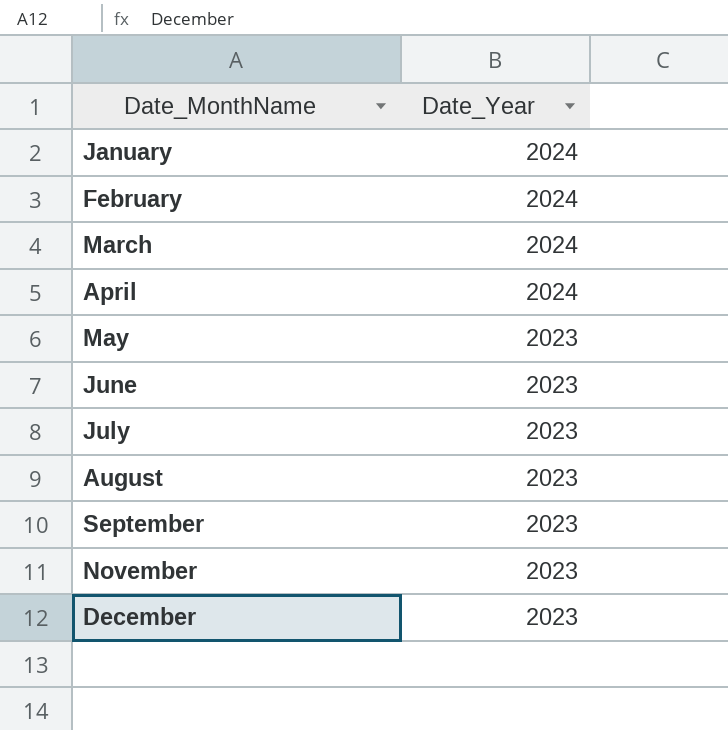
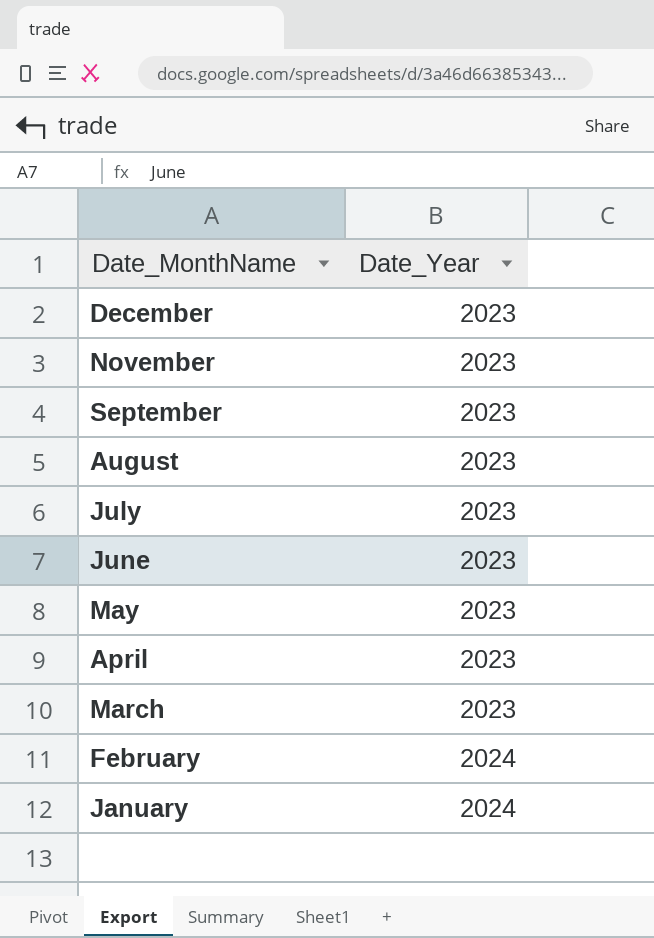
row order: Date_MonthName ascending -> Date_MonthName descending
April | Date_Year: 2024 -> 2023
March | Date_Year: 2024 -> 2023

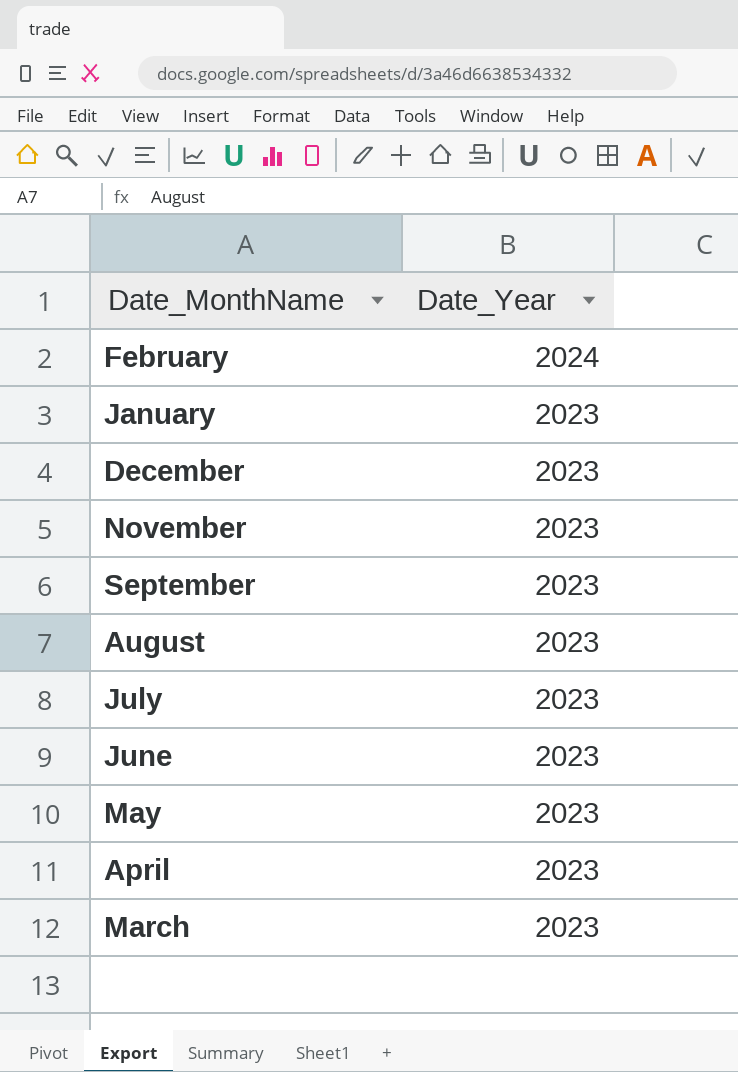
row order: Date_MonthName descending -> Date_Year descending
January | Date_Year: 2024 -> 2023

